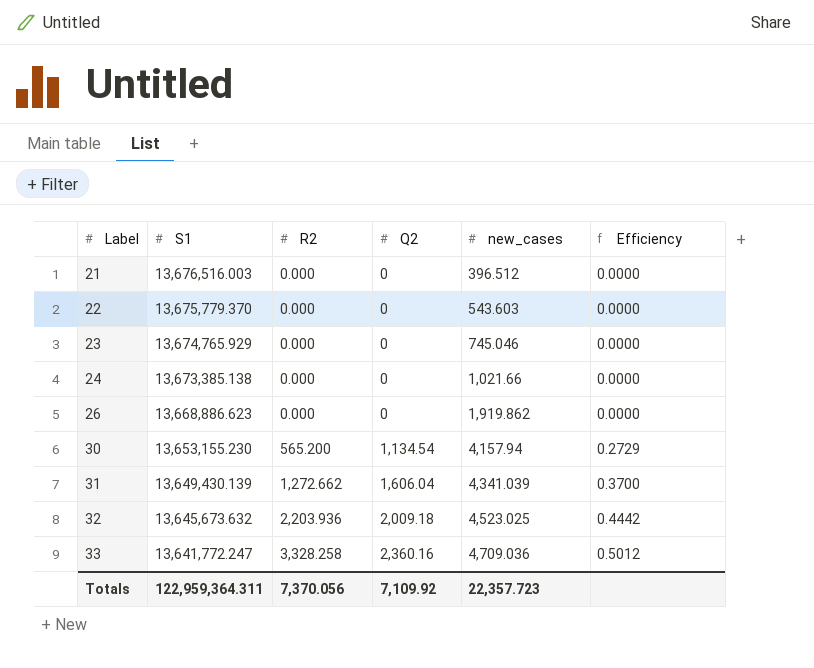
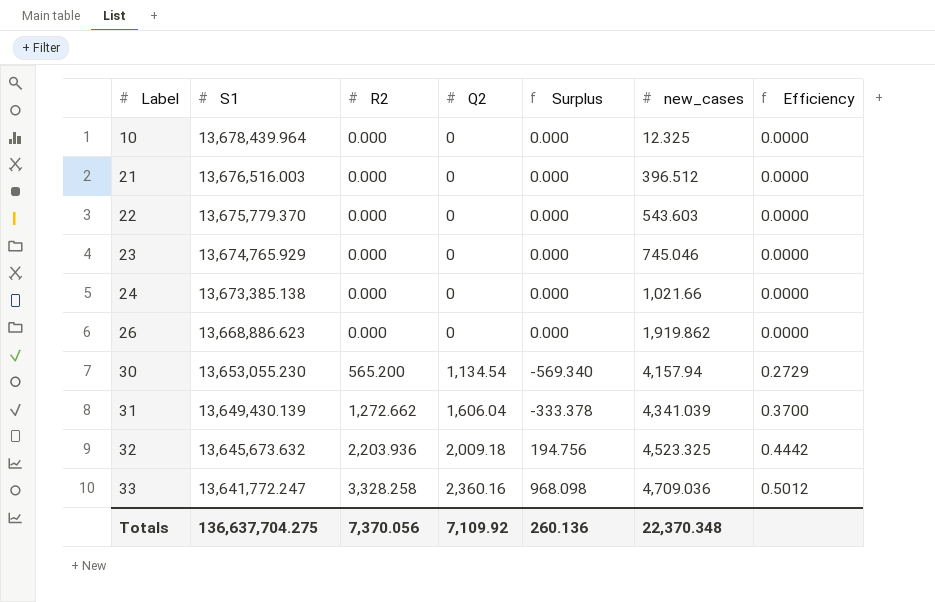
column Surplus | formula: none -> [R2] - [Q2]
row 10: none -> 13,678,439.964 | 0.000 | 0 | 0.000 | 12.325 | 0.0000
30 | S1: 13,653,155.230 -> 13,653,055.230
32 | new_cases: 4,523.025 -> 4,523.325
Totals | S1: 122,959,364.311 -> 136,637,704.275
Totals | new_cases: 22,357.723 -> 22,370.348

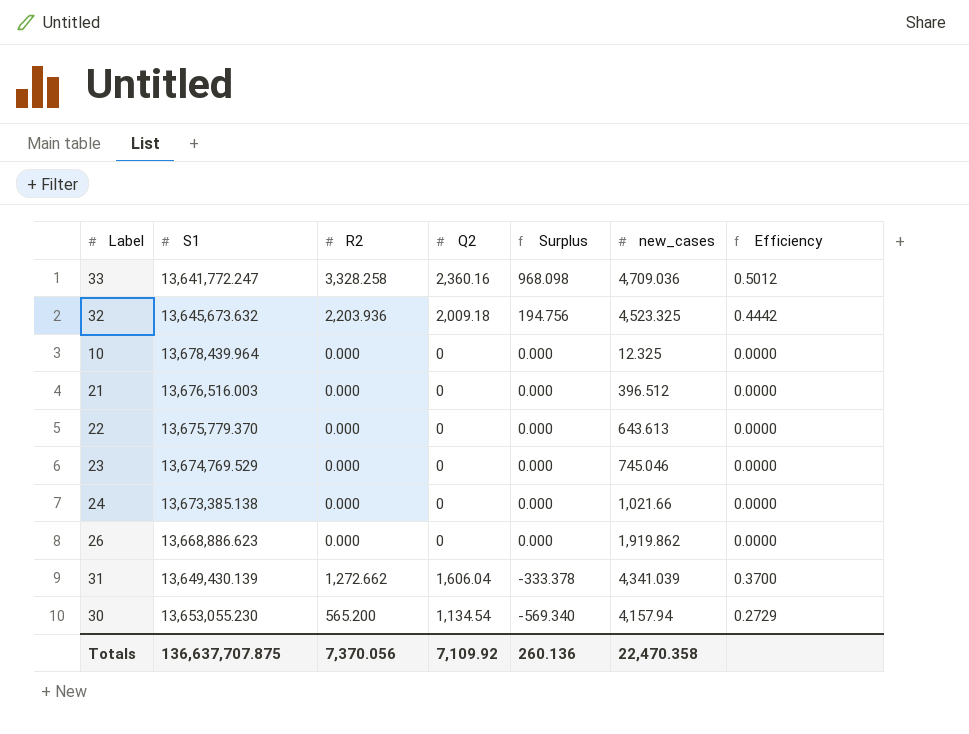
row order: Label ascending -> Surplus descending
22 | new_cases: 543.603 -> 643.613
23 | S1: 13,674,765.929 -> 13,674,769.529
Totals | S1: 136,637,704.275 -> 136,637,707.875
Totals | new_cases: 22,370.348 -> 22,470.358

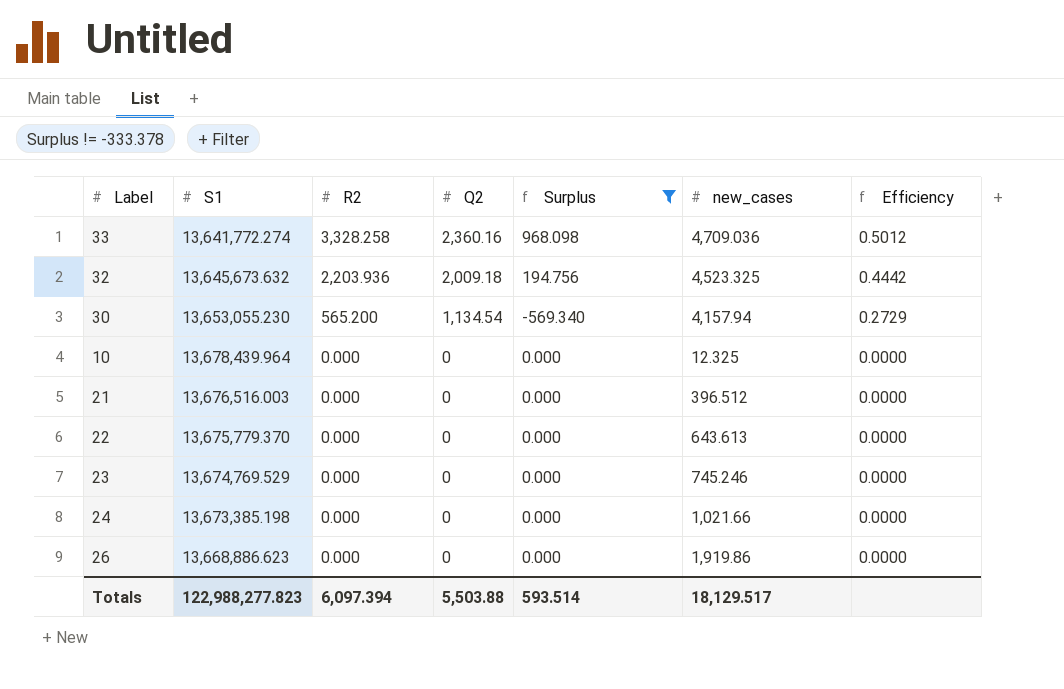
filter: none -> Surplus != -333.378
row order: Surplus descending -> R2 descending
33 | S1: 13,641,772.247 -> 13,641,772.274
23 | new_cases: 745.046 -> 745.246
24 | S1: 13,673,385.138 -> 13,673,385.198
26 | new_cases: 1,919.862 -> 1,919.86
Totals | S1: 136,637,707.875 -> 122,988,277.823
Totals | R2: 7,370.056 -> 6,097.394
Totals | Q2: 7,109.92 -> 5,503.88
Totals | Surplus: 260.136 -> 593.514
Totals | new_cases: 22,470.358 -> 18,129.517

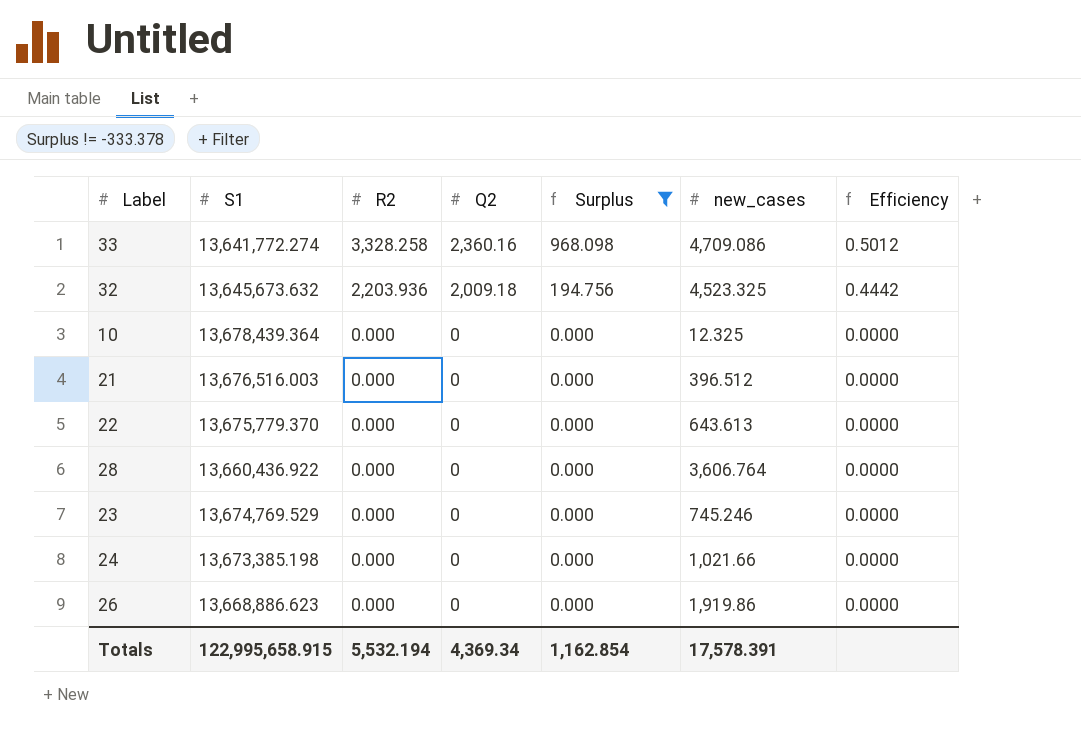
row 30: 13,653,055.230 | 565.200 | 1,134.54 | -569.340 | 4,157.94 | 0.2729 -> none
33 | new_cases: 4,709.036 -> 4,709.086
10 | S1: 13,678,439.964 -> 13,678,439.364
row 28: none -> 13,660,436.922 | 0.000 | 0 | 0.000 | 3,606.764 | 0.0000
Totals | S1: 122,988,277.823 -> 122,995,658.915
Totals | R2: 6,097.394 -> 5,532.194
Totals | Q2: 5,503.88 -> 4,369.34
Totals | Surplus: 593.514 -> 1,162.854
Totals | new_cases: 18,129.517 -> 17,578.391

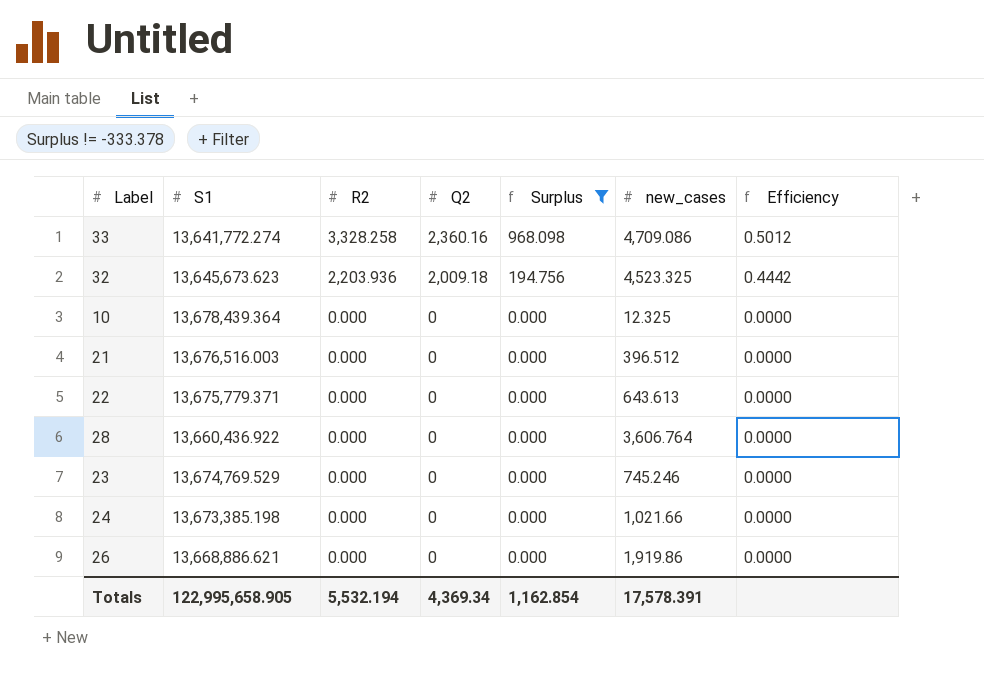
32 | S1: 13,645,673.632 -> 13,645,673.623
22 | S1: 13,675,779.370 -> 13,675,779.371
26 | S1: 13,668,886.623 -> 13,668,886.621
Totals | S1: 122,995,658.915 -> 122,995,658.905

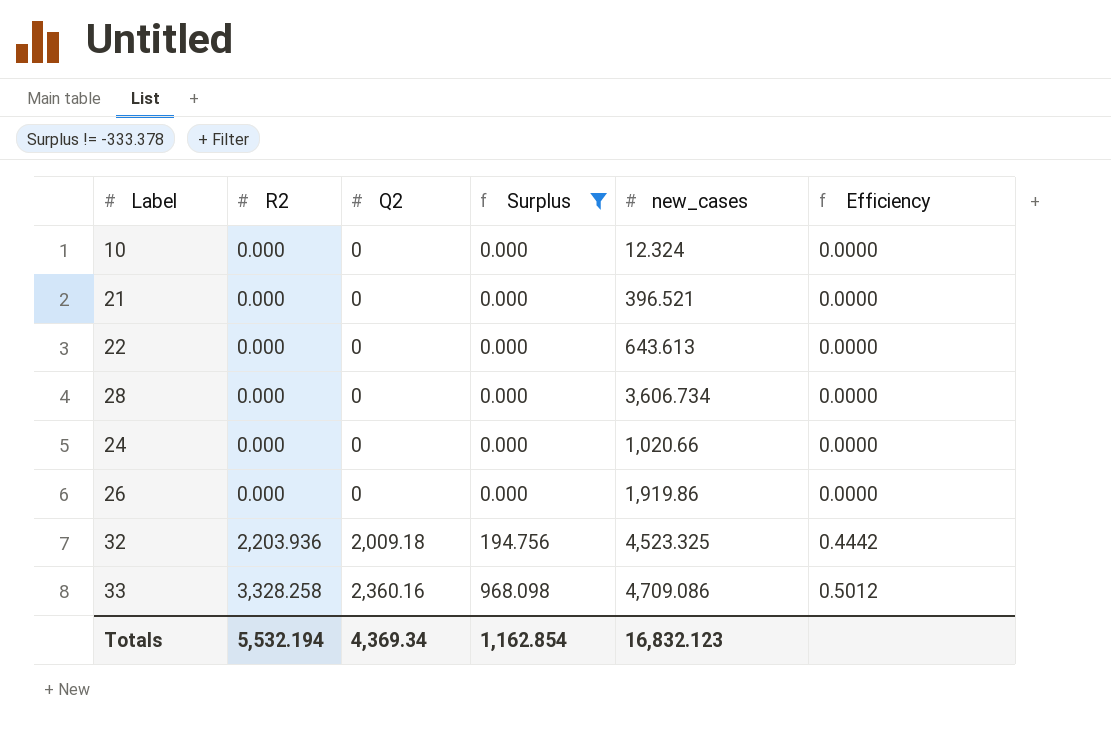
row order: R2 descending -> R2 ascending
column S1 | position: 2 -> none
row 23: 13,674,769.529 | 0.000 | 0 | 0.000 | 745.246 | 0.0000 -> none
10 | new_cases: 12.325 -> 12.324
21 | new_cases: 396.512 -> 396.521
28 | new_cases: 3,606.764 -> 3,606.734
24 | new_cases: 1,021.66 -> 1,020.66
Totals | new_cases: 17,578.391 -> 16,832.123

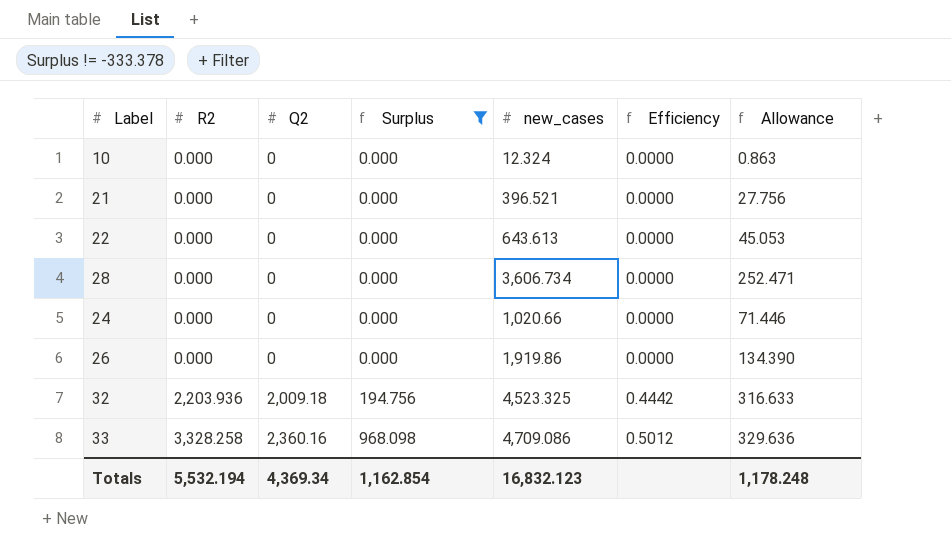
column Allowance | formula: none -> [new_cases] * 0.07

